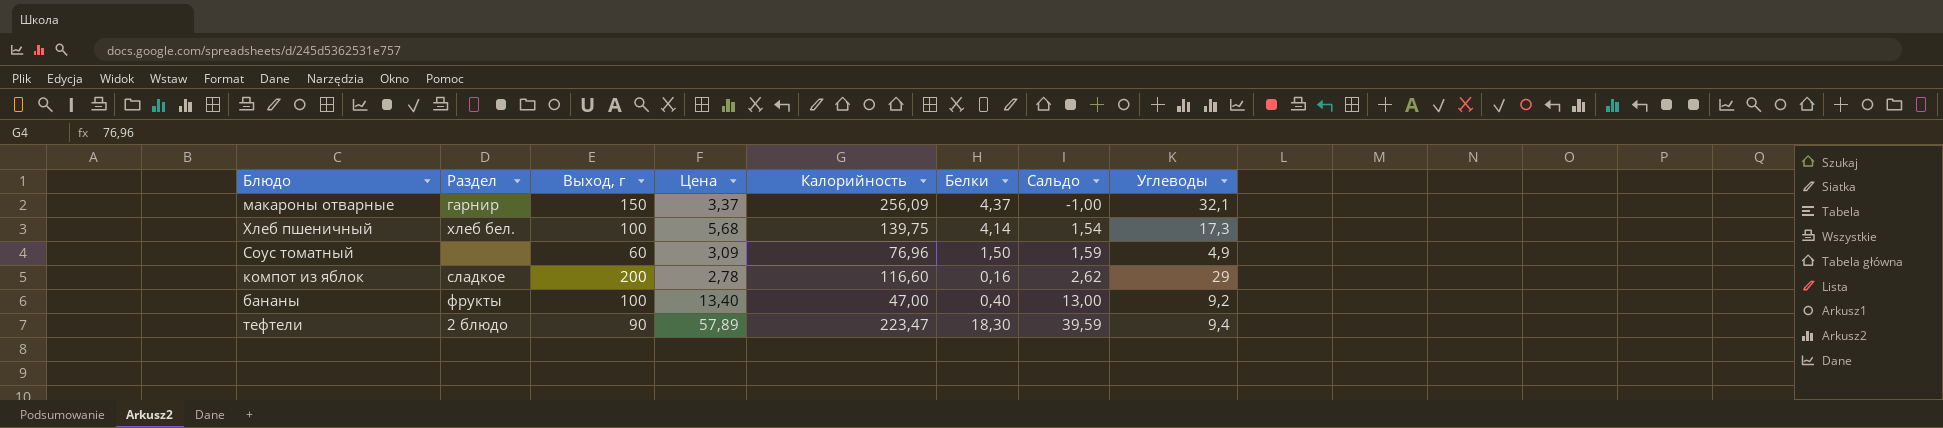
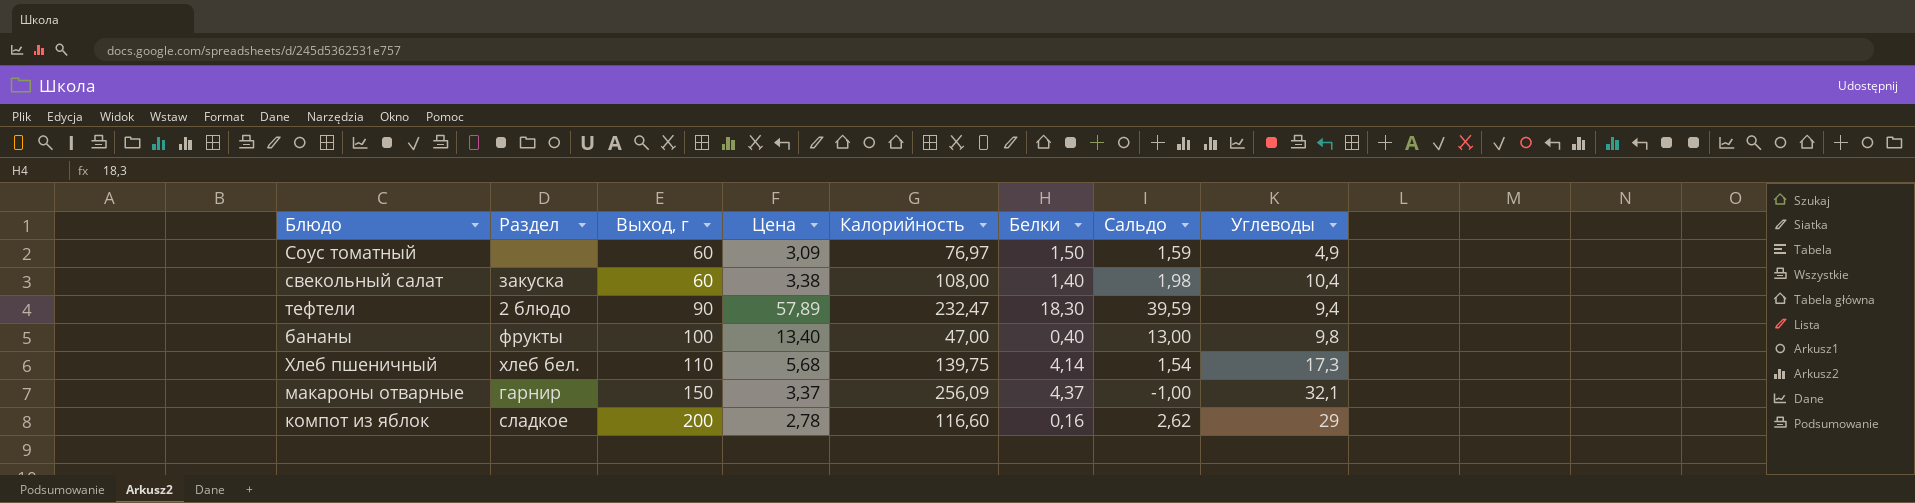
row order: Сальдо ascending -> Выход, г ascending
Соус томатный | Калорийность: 76,96 -> 76,97
row свекольный салат: none -> закуска | 60 | 3,38 | 108,00 | 1,40 | 1,98 | 10,4
тефтели | Калорийность: 223,47 -> 232,47
бананы | Углеводы: 9,2 -> 9,8
Хлеб пшеничный | Выход, г: 100 -> 110

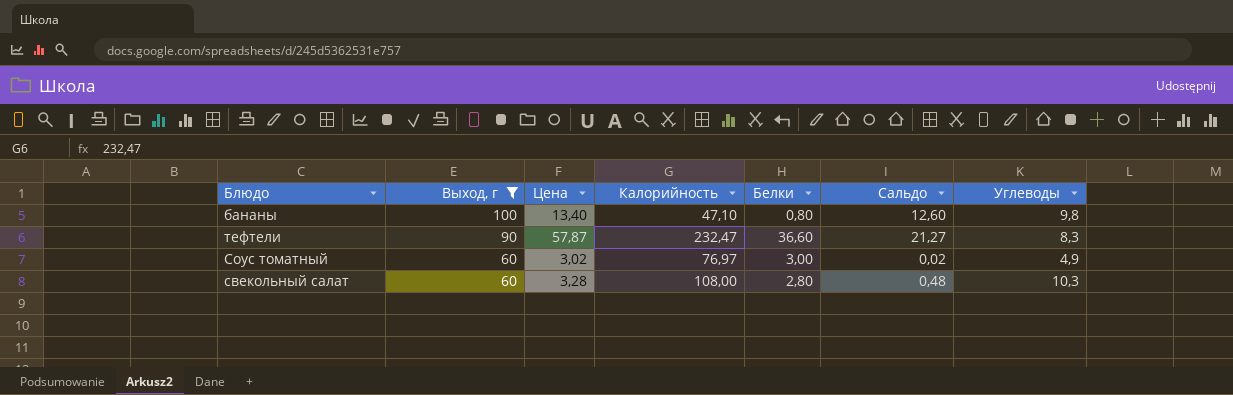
filter: none -> Выход, г <= 100
row order: Выход, г ascending -> Выход, г descending
column Раздел | position: 2 -> none
бананы | Калорийность: 47,00 -> 47,10
бананы | Белки: 0,40 -> 0,80
бананы | Сальдо: 13,00 -> 12,60
тефтели | Цена: 57,89 -> 57,87
тефтели | Белки: 18,30 -> 36,60
тефтели | Сальдо: 39,59 -> 21,27
тефтели | Углеводы: 9,4 -> 8,3
Соус томатный | Цена: 3,09 -> 3,02
Соус томатный | Белки: 1,50 -> 3,00
Соус томатный | Сальдо: 1,59 -> 0,02
свекольный салат | Цена: 3,38 -> 3,28
свекольный салат | Белки: 1,40 -> 2,80
свекольный салат | Сальдо: 1,98 -> 0,48
свекольный салат | Углеводы: 10,4 -> 10,3

